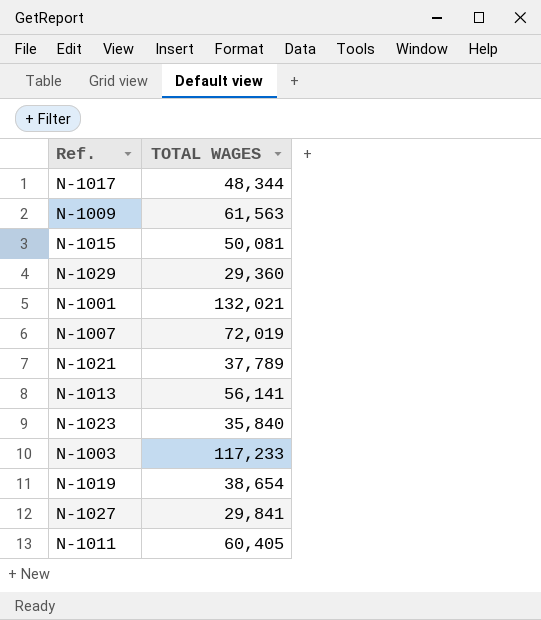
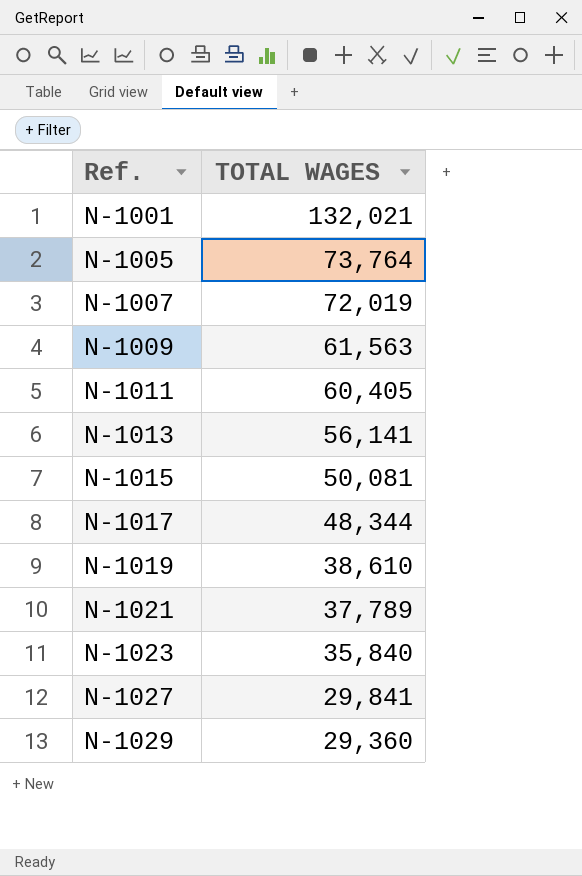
row order: none -> Ref. ascending
row N-1003: 117,233 -> none
row N-1005: none -> 73,764
N-1019 | TOTAL WAGES: 38,654 -> 38,610

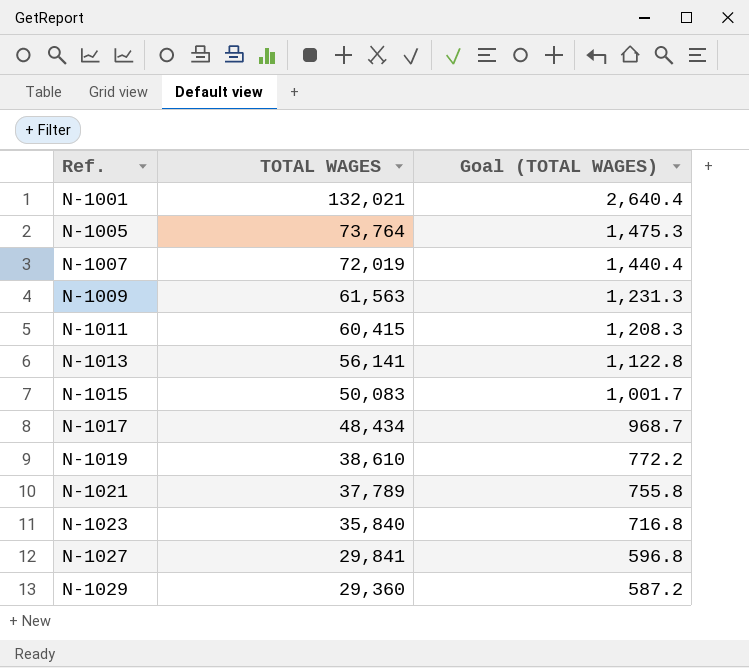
column Goal (TOTAL WAGES) | formula: none -> [TOTAL WAGES] * 0.02
N-1011 | TOTAL WAGES: 60,405 -> 60,415
N-1015 | TOTAL WAGES: 50,081 -> 50,083
N-1017 | TOTAL WAGES: 48,344 -> 48,434

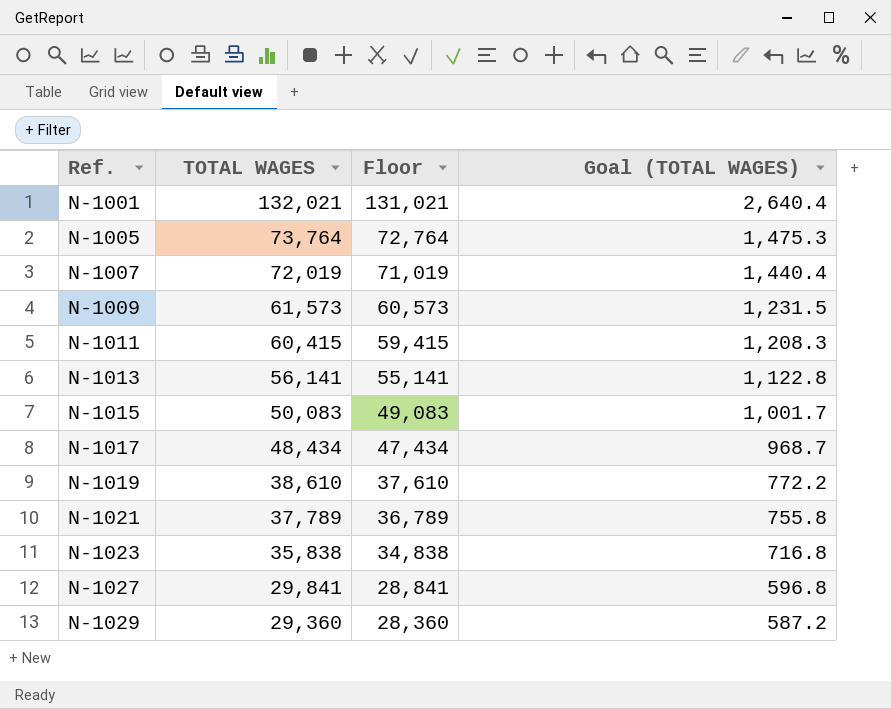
column Floor | formula: none -> [TOTAL WAGES] - 1000
N-1009 | TOTAL WAGES: 61,563 -> 61,573
N-1009 | Goal (TOTAL WAGES): 1,231.3 -> 1,231.5
N-1023 | TOTAL WAGES: 35,840 -> 35,838

